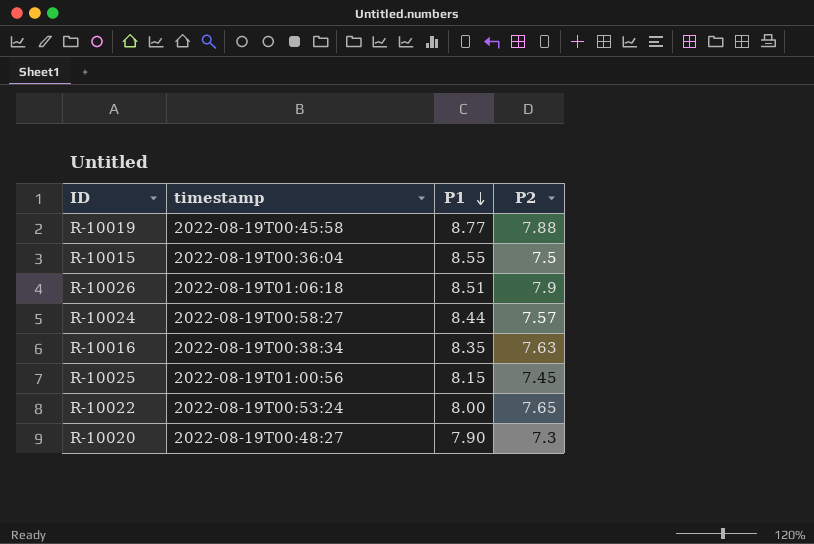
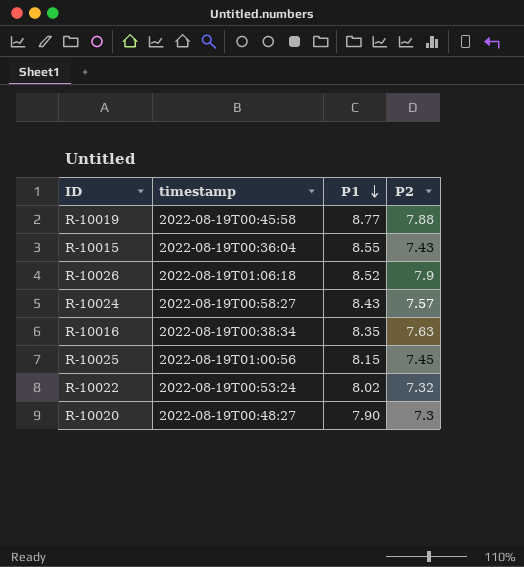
R-10015 | P2: 7.5 -> 7.43
R-10026 | P1: 8.51 -> 8.52
R-10024 | P1: 8.44 -> 8.43
R-10022 | P1: 8.00 -> 8.02
R-10022 | P2: 7.65 -> 7.32

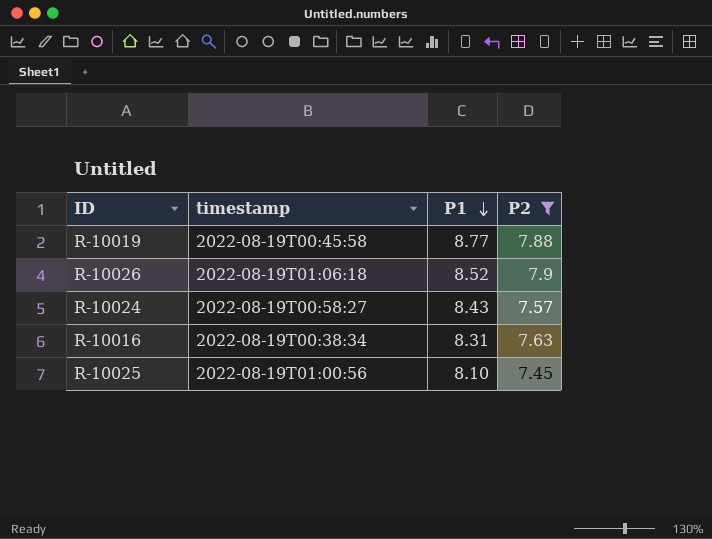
filter: none -> P2 >= 7.45
R-10016 | P1: 8.35 -> 8.31
R-10025 | P1: 8.15 -> 8.10

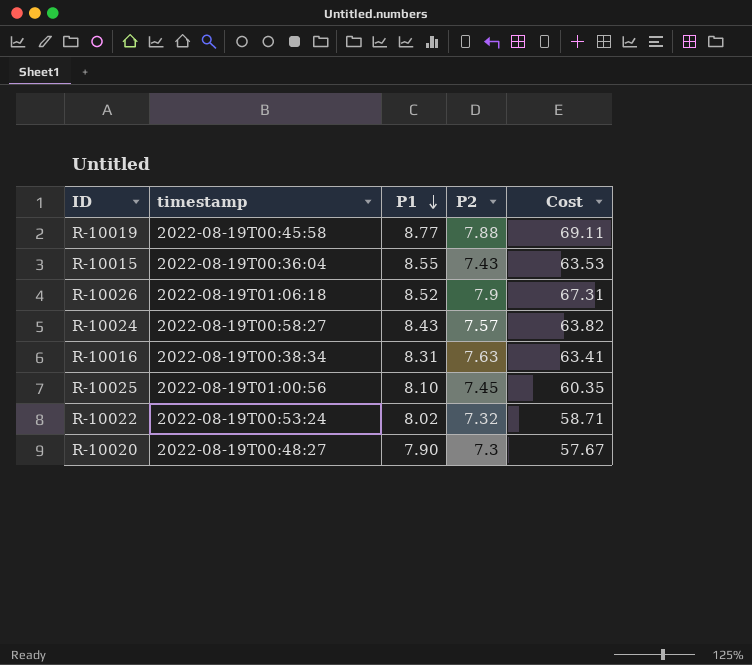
filter: P2 >= 7.45 -> none
column Cost | formula: none -> [P1] * [P2]

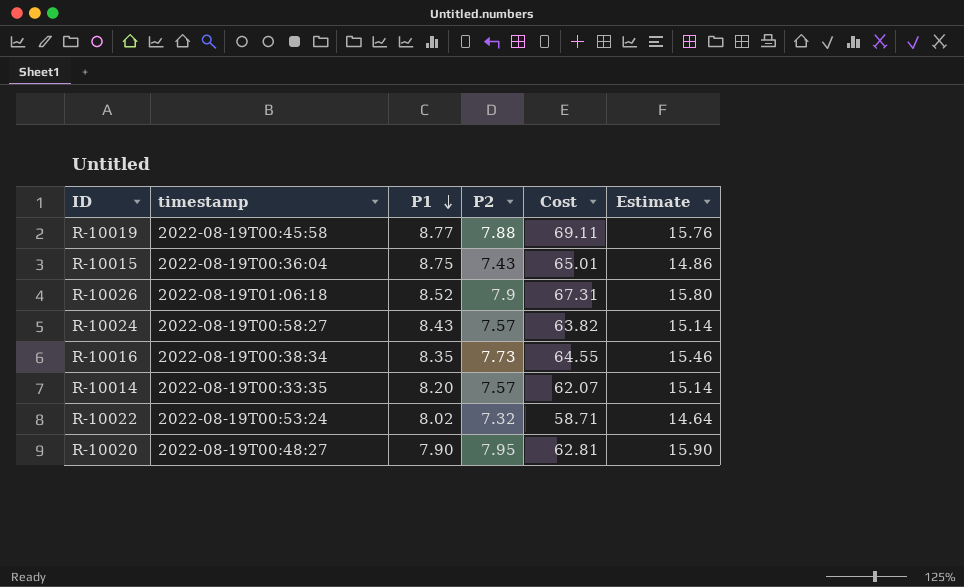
column Estimate | formula: none -> [P2] * 2
row R-10025: 2022-08-19T01:00:56 | 8.10 | 7.45 | 60.35 -> none
R-10015 | P1: 8.55 -> 8.75
R-10015 | Cost: 63.53 -> 65.01
R-10016 | P1: 8.31 -> 8.35
R-10016 | P2: 7.63 -> 7.73
R-10016 | Cost: 63.41 -> 64.55
row R-10014: none -> 2022-08-19T00:33:35 | 8.20 | 7.57 | 62.07 | 15.14
R-10020 | P2: 7.3 -> 7.95
R-10020 | Cost: 57.67 -> 62.81

